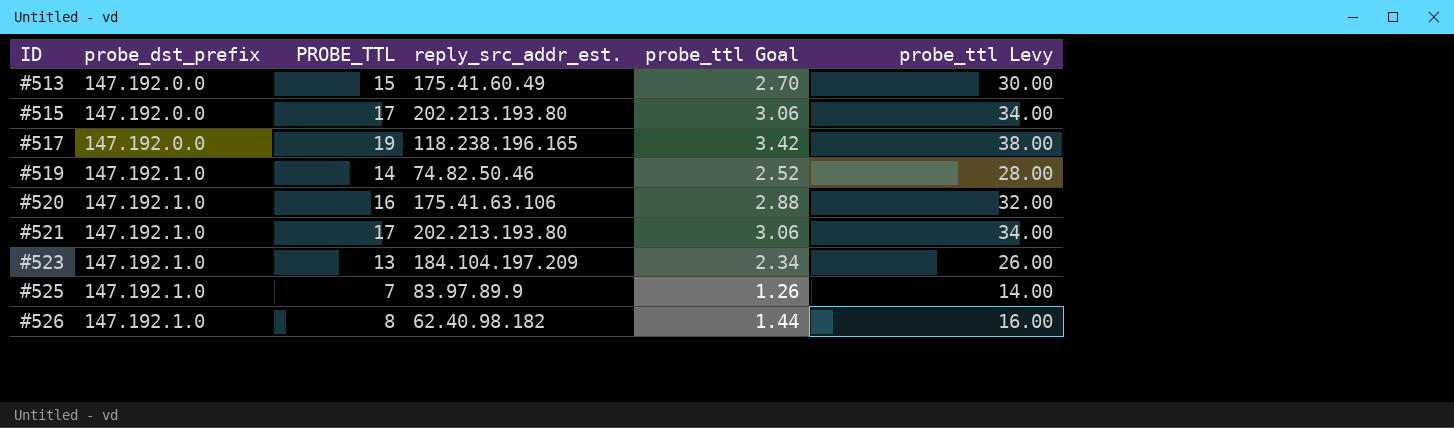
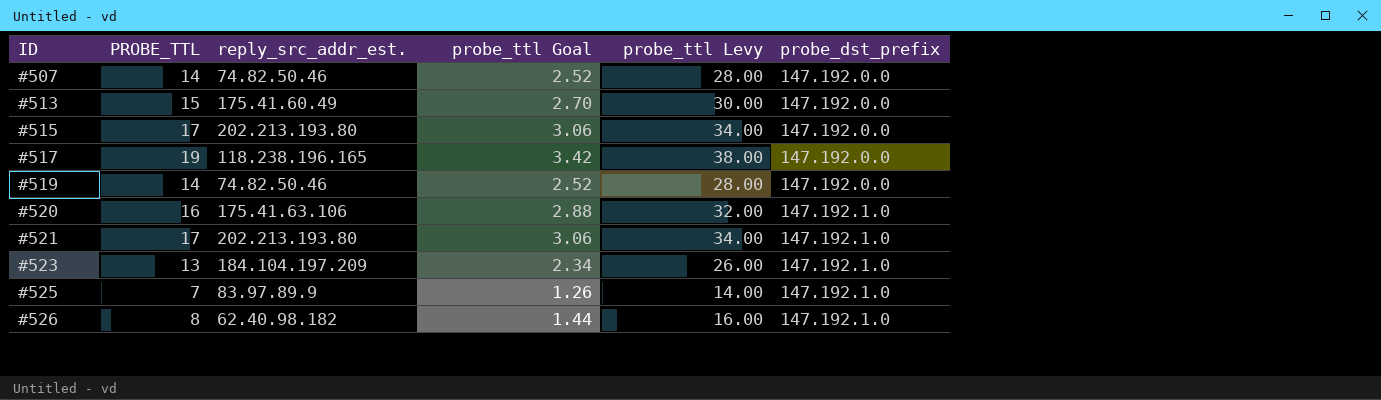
column probe_dst_prefix | position: 2 -> 6
row #507: none -> 14 | 74.82.50.46 | 2.52 | 28.00 | 147.192.0.0
#519 | probe_dst_prefix: 147.192.1.0 -> 147.192.0.0

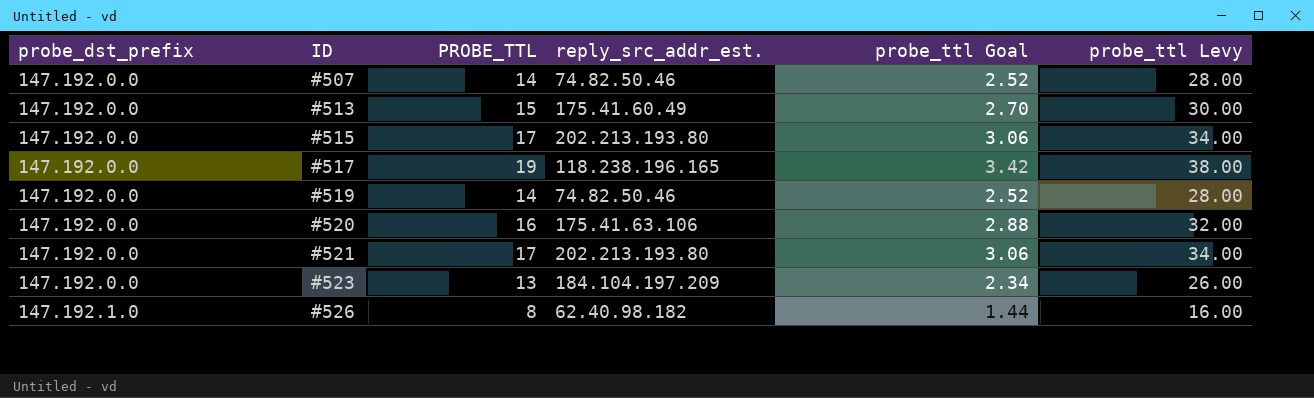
column probe_dst_prefix | position: 6 -> 1
row #525: 7 | 83.97.89.9 | 1.26 | 14.00 | 147.192.1.0 -> none
#520 | probe_dst_prefix: 147.192.1.0 -> 147.192.0.0
#521 | probe_dst_prefix: 147.192.1.0 -> 147.192.0.0
#523 | probe_dst_prefix: 147.192.1.0 -> 147.192.0.0

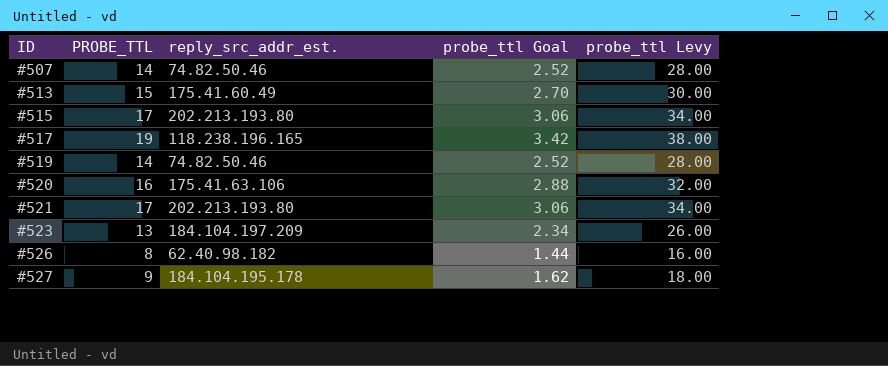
column probe_dst_prefix | position: 1 -> none
row #527: none -> 9 | 184.104.195.178 | 1.62 | 18.00

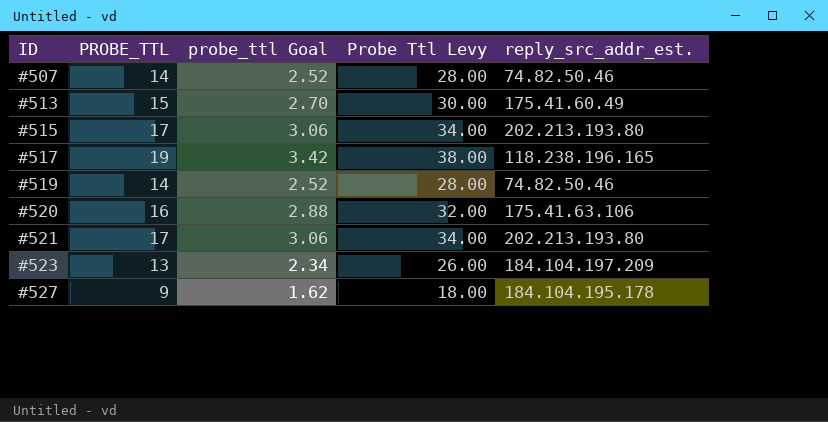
column name: probe_ttl Levy -> Probe Ttl Levy
column reply_src_addr_est. | position: 3 -> 5
row #526: 8 | 62.40.98.182 | 1.44 | 16.00 -> none

